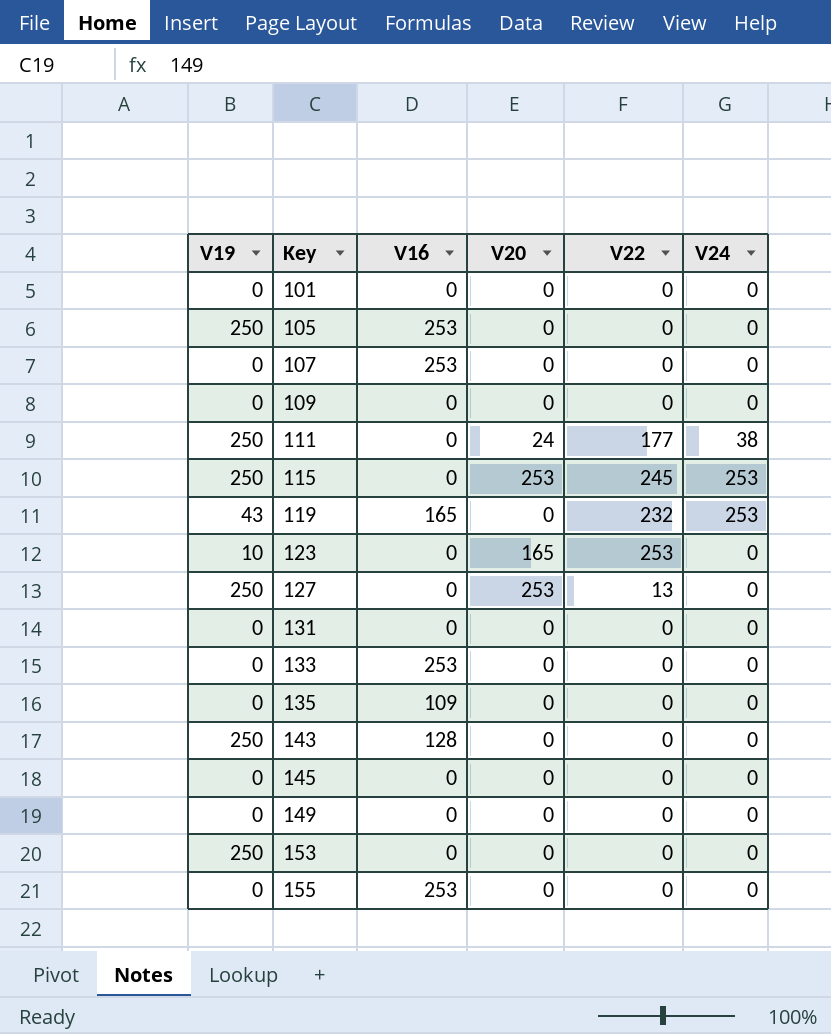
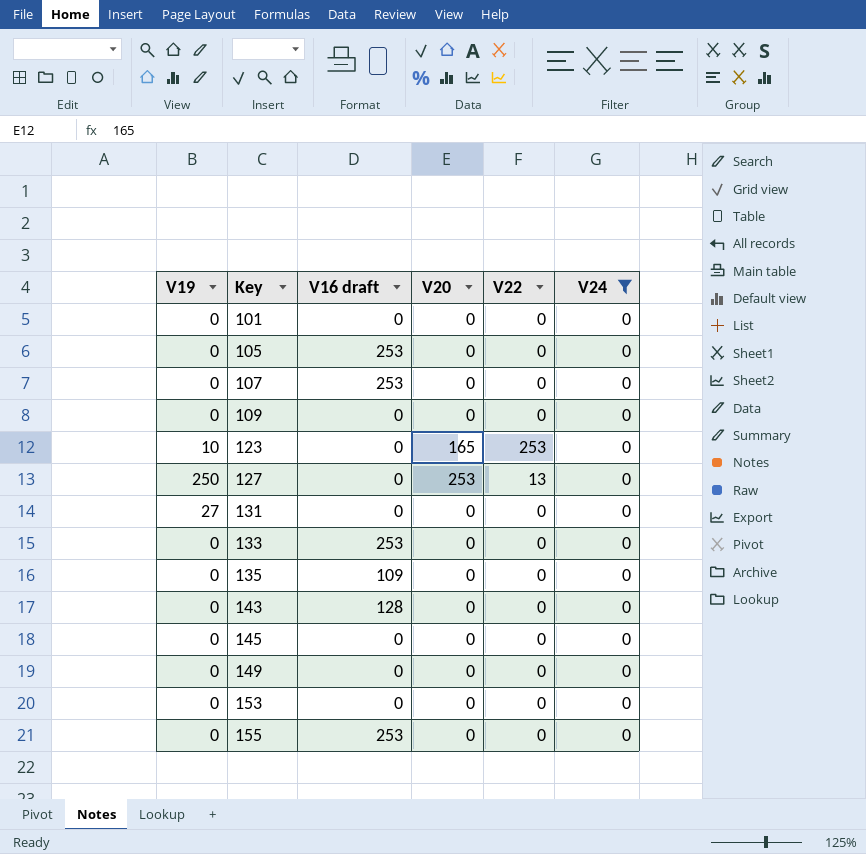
filter: none -> V24 = 0
column name: V16 -> V16 draft
105 | V19: 250 -> 0
131 | V19: 0 -> 27
143 | V19: 250 -> 0
153 | V19: 250 -> 0

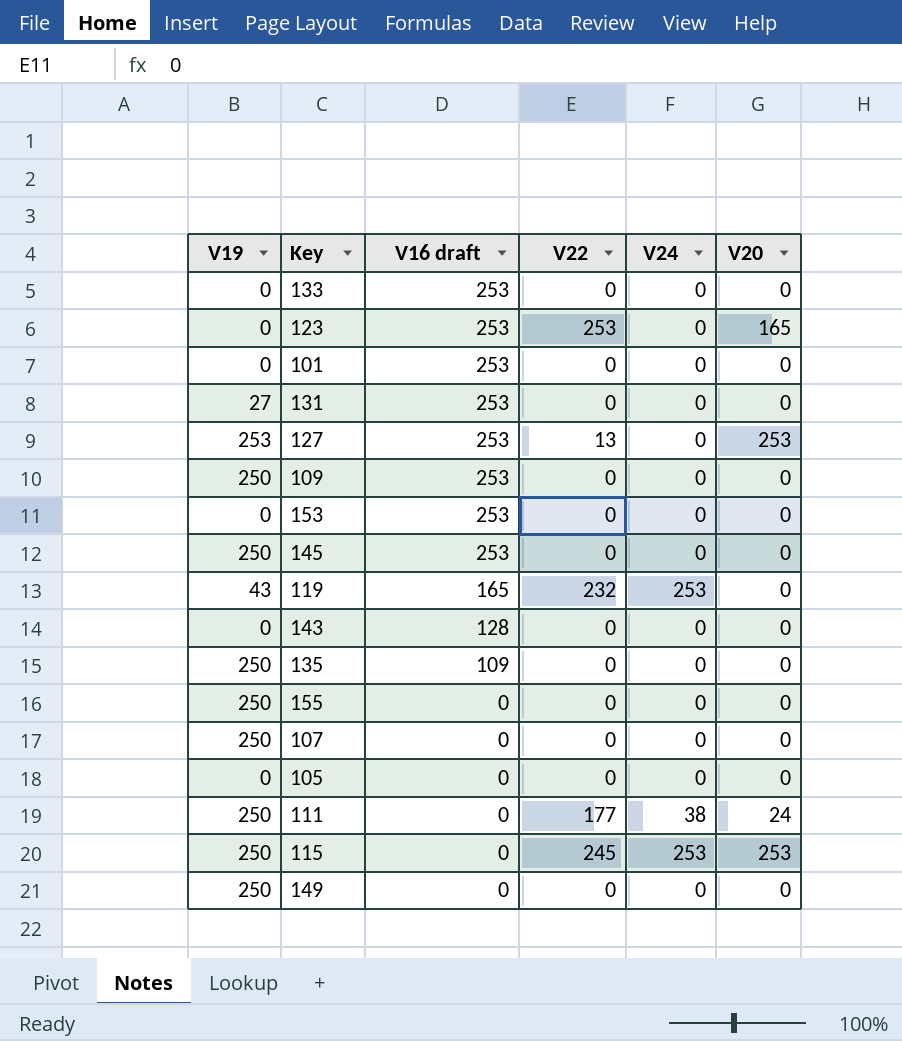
filter: V24 = 0 -> none
row order: Key ascending -> V16 draft descending
column V20 | position: 4 -> 6
123 | V19: 10 -> 0
123 | V16 draft: 0 -> 253
101 | V16 draft: 0 -> 253
131 | V16 draft: 0 -> 253
127 | V19: 250 -> 253
127 | V16 draft: 0 -> 253
109 | V19: 0 -> 250
109 | V16 draft: 0 -> 253
153 | V16 draft: 0 -> 253
145 | V19: 0 -> 250
145 | V16 draft: 0 -> 253
135 | V19: 0 -> 250
155 | V19: 0 -> 250
155 | V16 draft: 253 -> 0
107 | V19: 0 -> 250
107 | V16 draft: 253 -> 0
105 | V16 draft: 253 -> 0
149 | V19: 0 -> 250

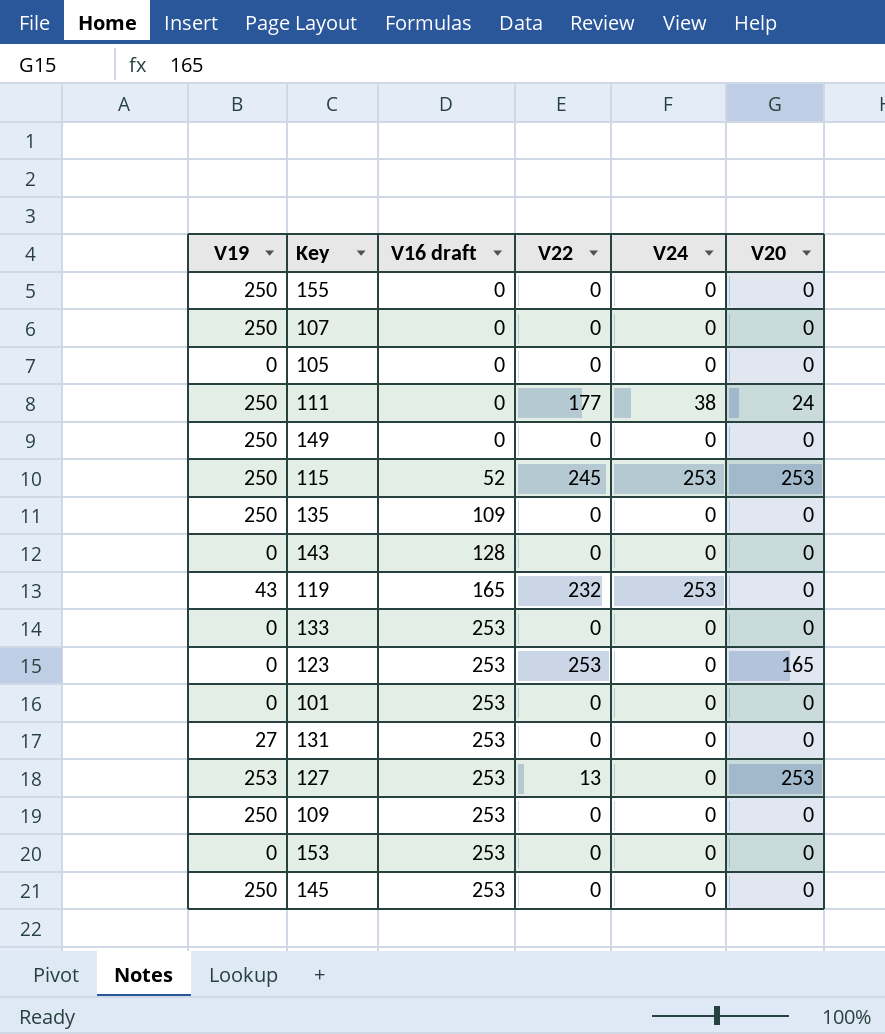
row order: V16 draft descending -> V16 draft ascending
115 | V16 draft: 0 -> 52

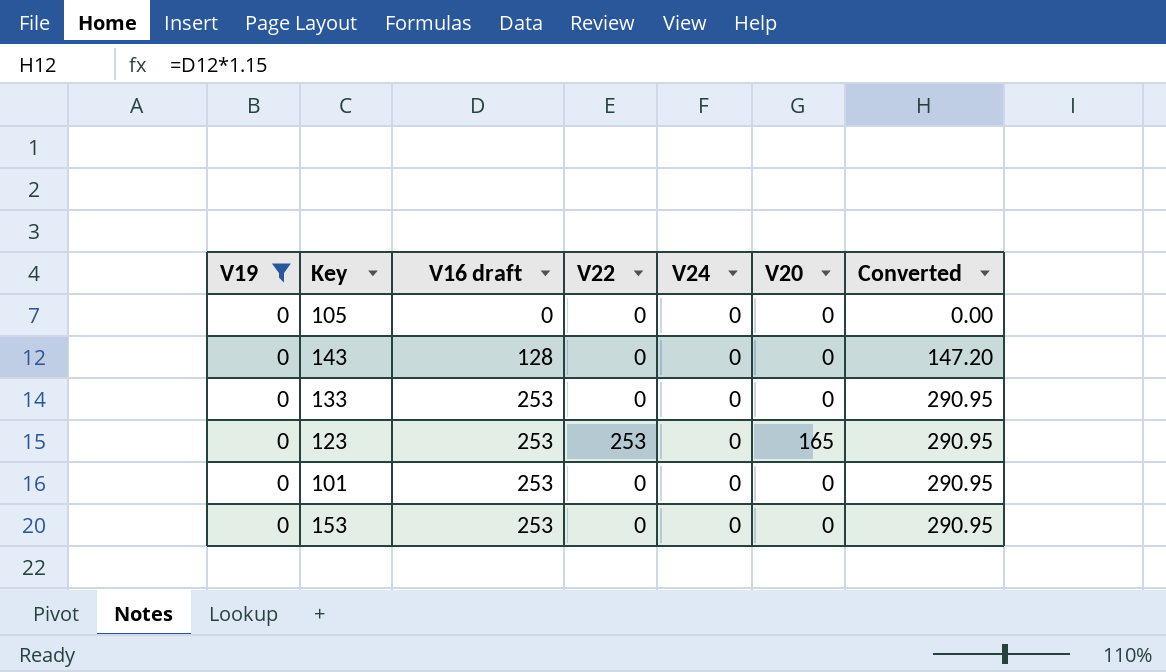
filter: none -> V19 = 0
column Converted | formula: none -> [V16 draft] * 1.15

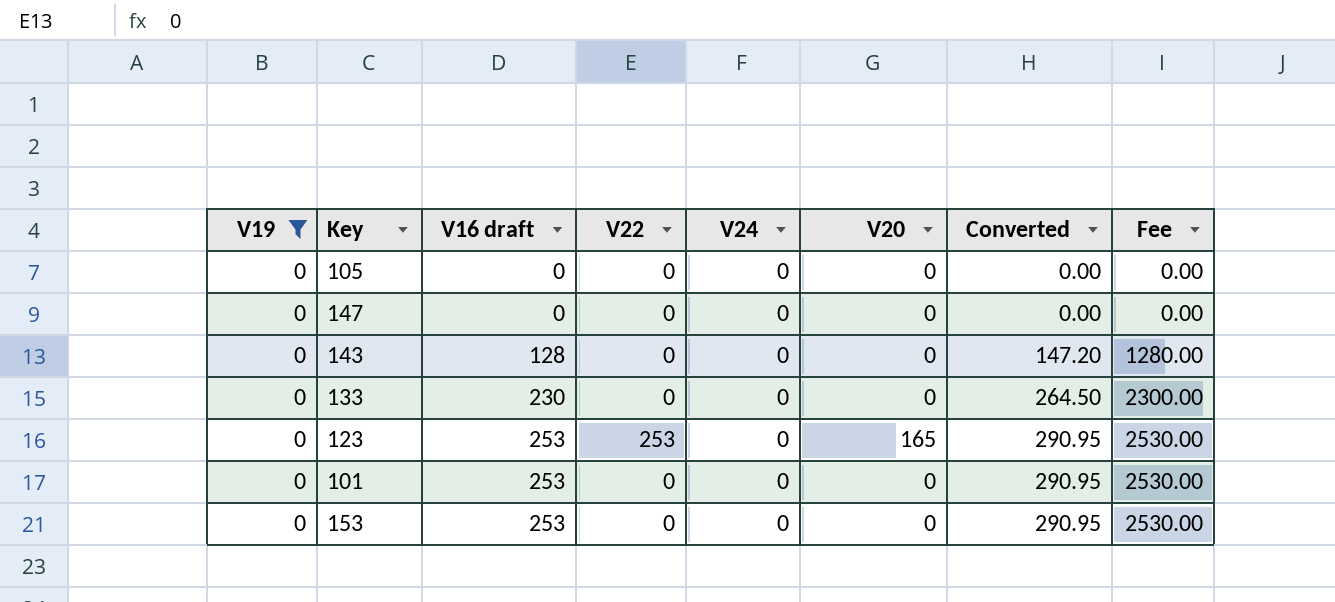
column Fee | formula: none -> [V16 draft] * 10
row 147: none -> 0 | 0 | 0 | 0 | 0 | 0.00 | 0.00
133 | V16 draft: 253 -> 230
133 | Converted: 290.95 -> 264.50

